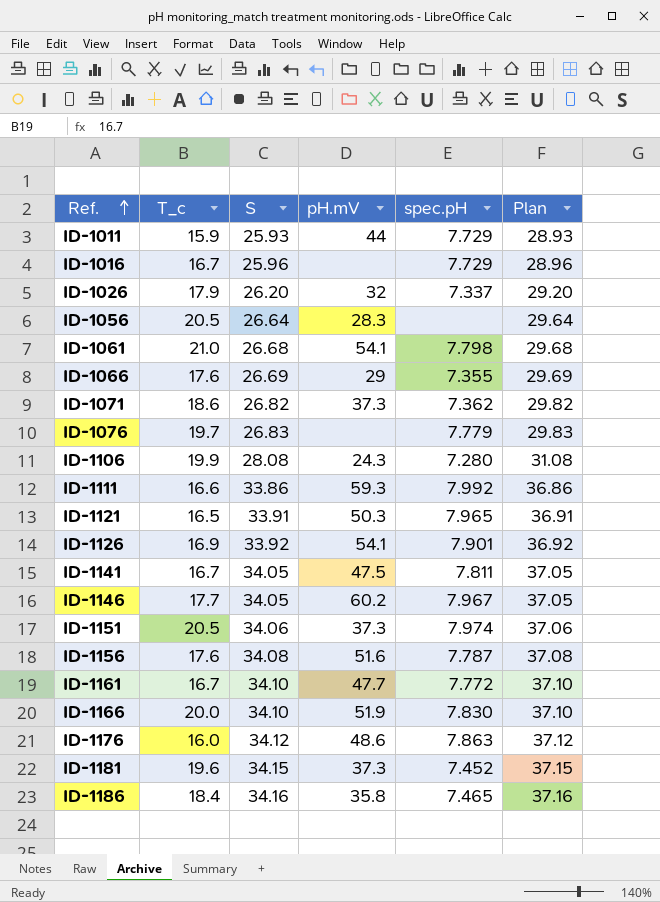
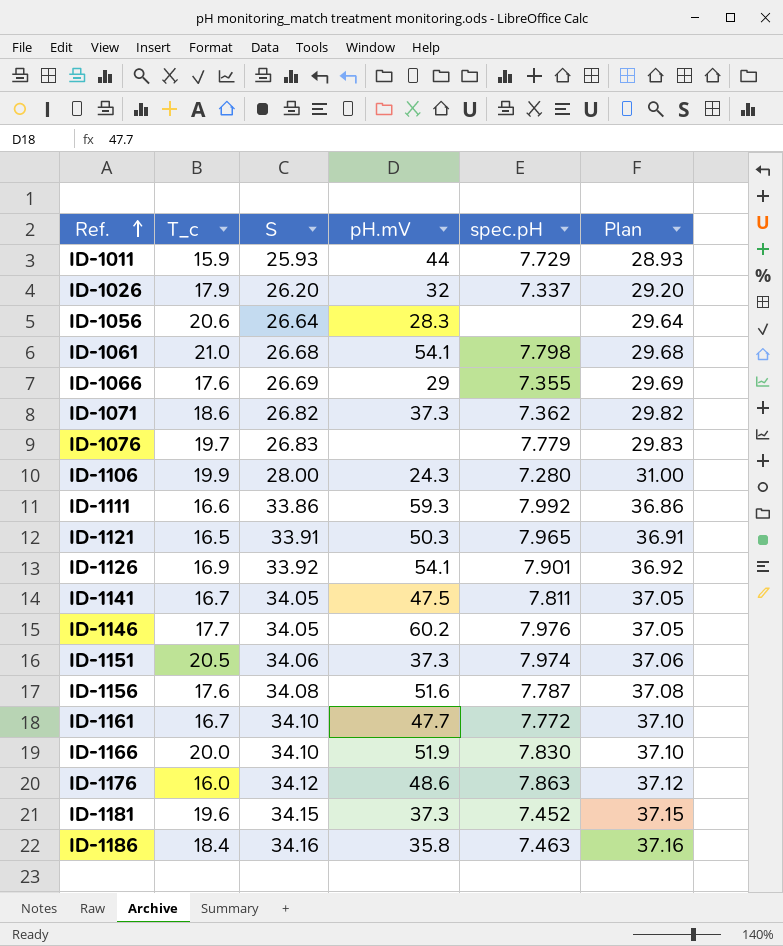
row ID-1016: 16.7 | 25.96 | none | 7.729 | 28.96 -> none
ID-1056 | T_c: 20.5 -> 20.6
ID-1106 | S: 28.08 -> 28.00
ID-1106 | Plan: 31.08 -> 31.00
ID-1146 | spec.pH: 7.967 -> 7.976
ID-1186 | spec.pH: 7.465 -> 7.463

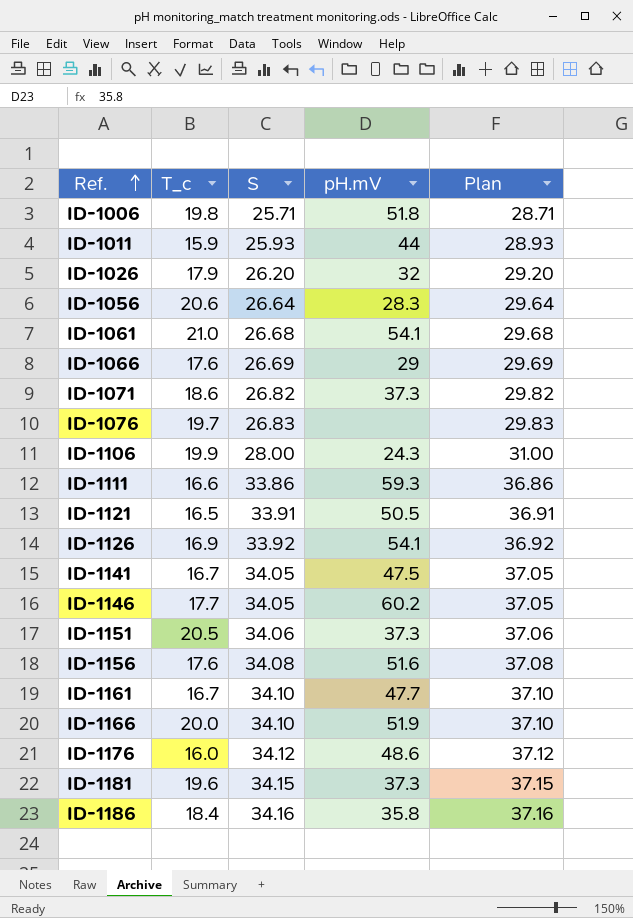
column spec.pH | position: 5 -> none
row ID-1006: none -> 19.8 | 25.71 | 51.8 | 28.71
ID-1121 | pH.mV: 50.3 -> 50.5

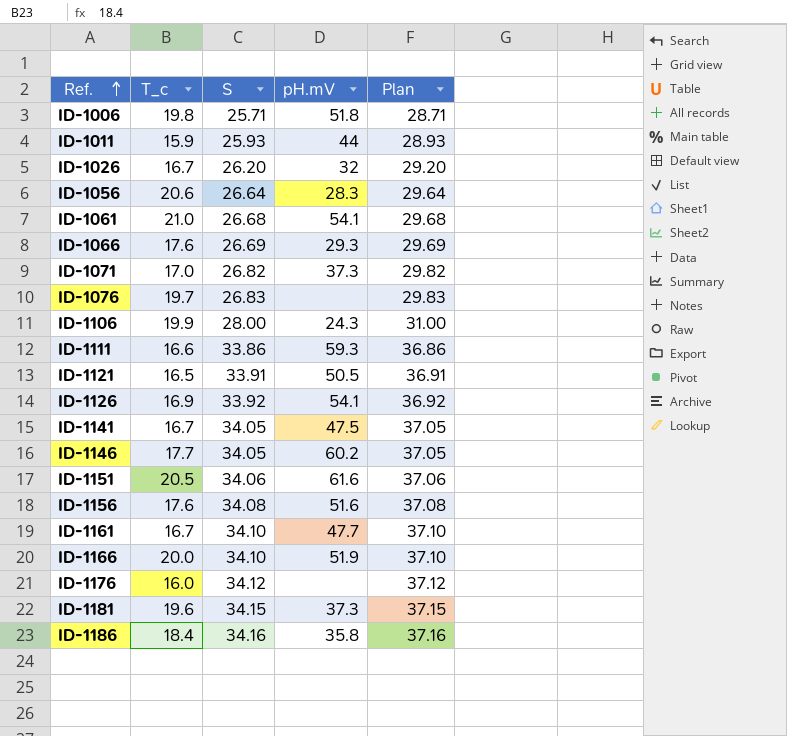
ID-1026 | T_c: 17.9 -> 16.7
ID-1066 | pH.mV: 29 -> 29.3
ID-1071 | T_c: 18.6 -> 17.0
ID-1151 | pH.mV: 37.3 -> 61.6
ID-1176 | pH.mV: 48.6 -> none

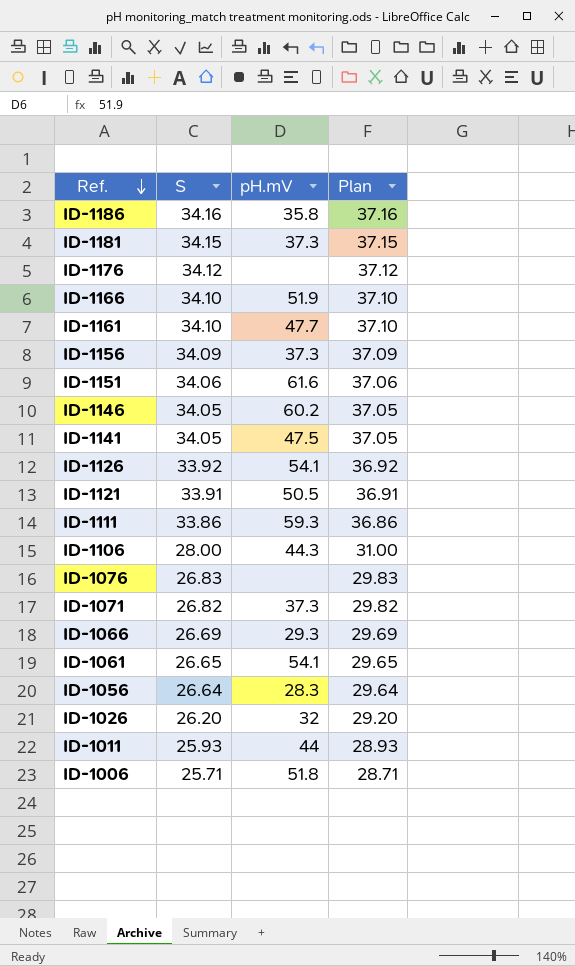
row order: Ref. ascending -> Ref. descending
column T_c | position: 2 -> none
ID-1156 | S: 34.08 -> 34.09
ID-1156 | pH.mV: 51.6 -> 37.3
ID-1156 | Plan: 37.08 -> 37.09
ID-1106 | pH.mV: 24.3 -> 44.3
ID-1061 | S: 26.68 -> 26.65
ID-1061 | Plan: 29.68 -> 29.65

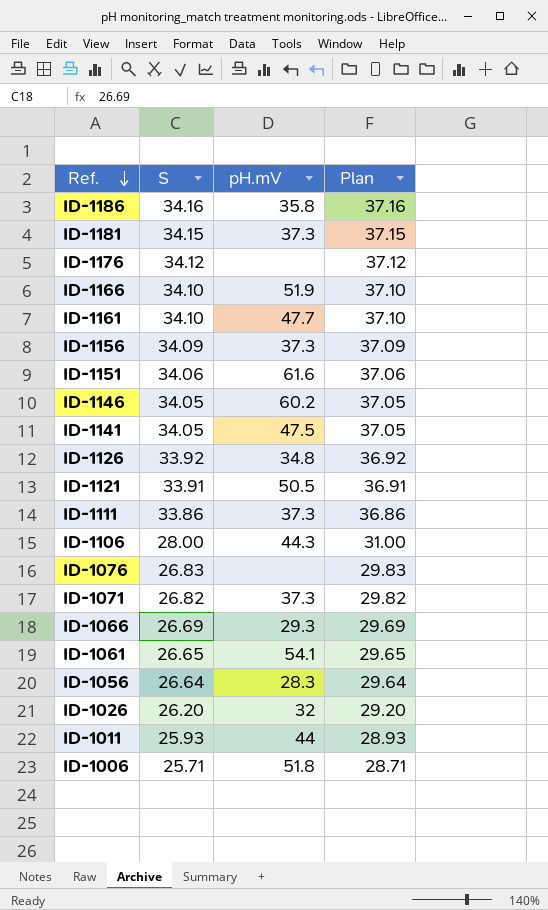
ID-1126 | pH.mV: 54.1 -> 34.8
ID-1111 | pH.mV: 59.3 -> 37.3

